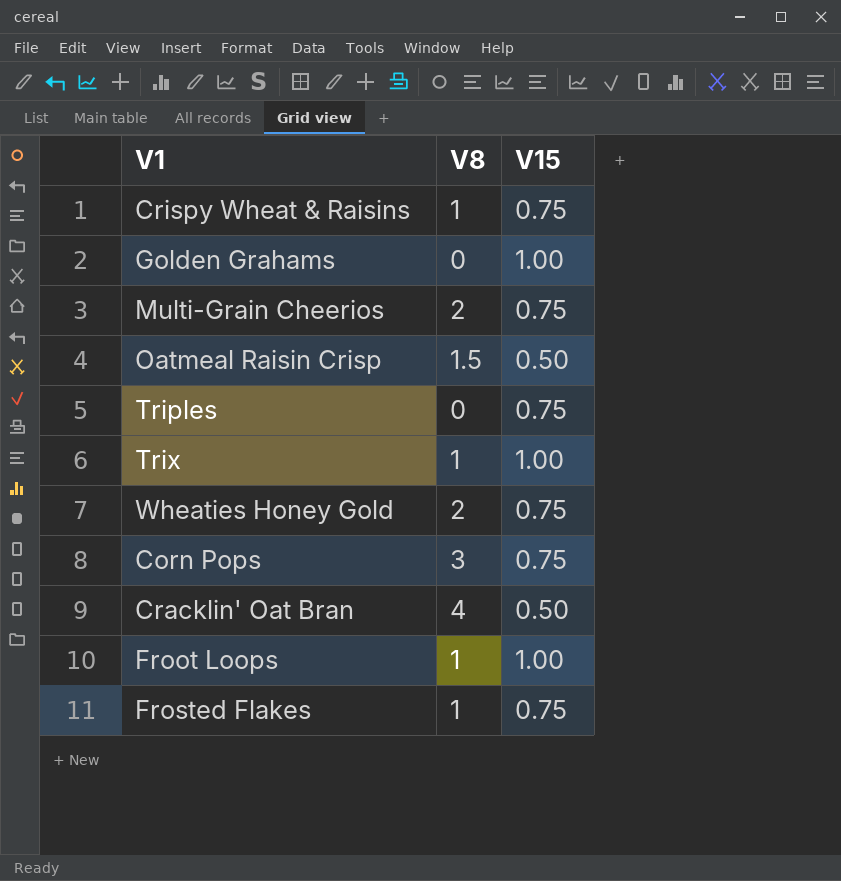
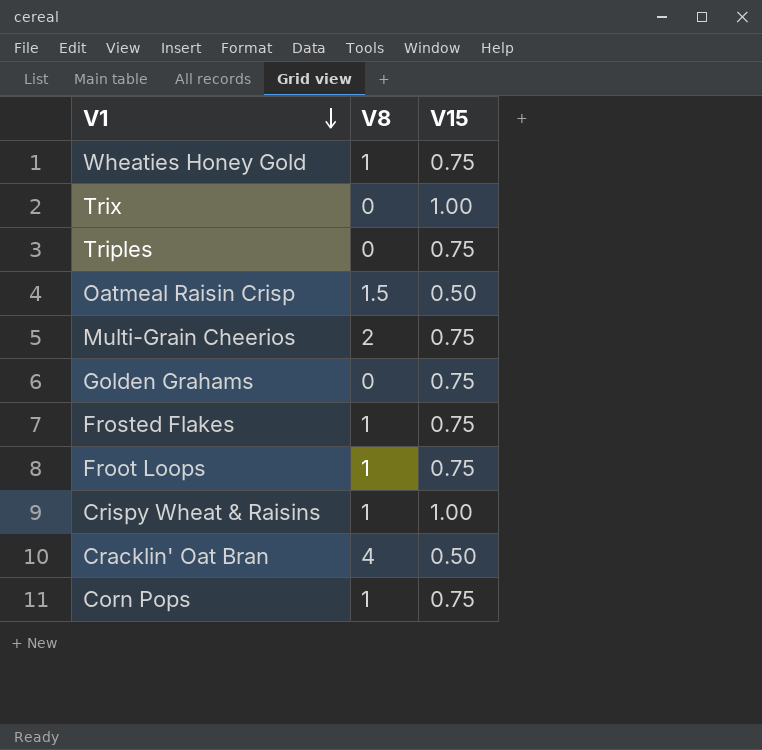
row order: none -> V1 descending
Wheaties Honey Gold | V8: 2 -> 1
Trix | V8: 1 -> 0
Golden Grahams | V15: 1.00 -> 0.75
Froot Loops | V15: 1.00 -> 0.75
Crispy Wheat & Raisins | V15: 0.75 -> 1.00
Corn Pops | V8: 3 -> 1

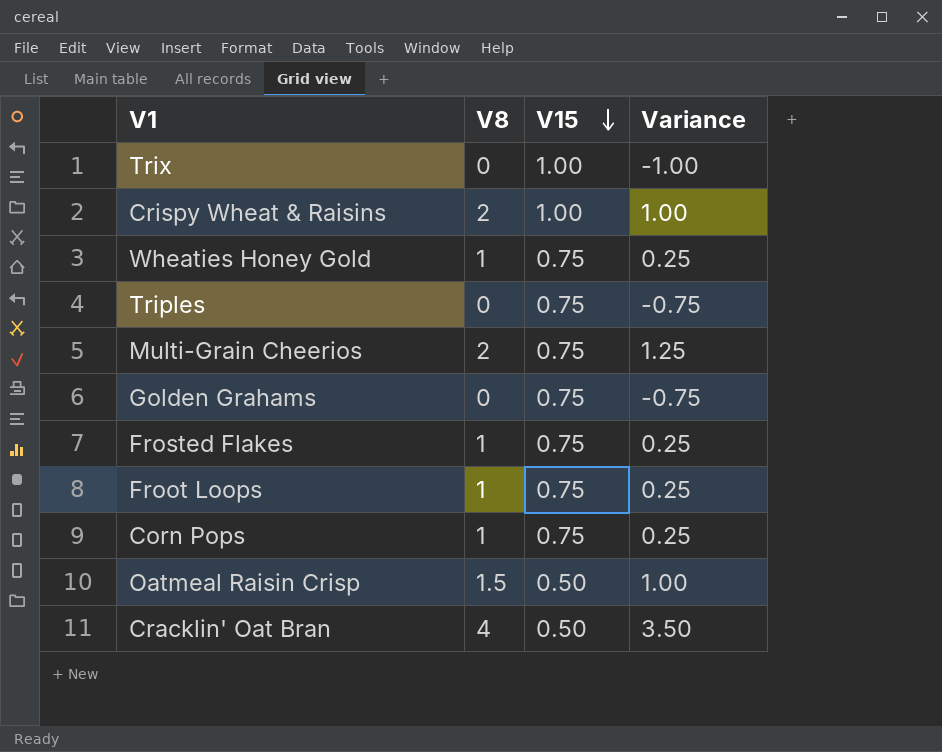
row order: V1 descending -> V15 descending
column Variance | formula: none -> [V8] - [V15]
Crispy Wheat & Raisins | V8: 1 -> 2

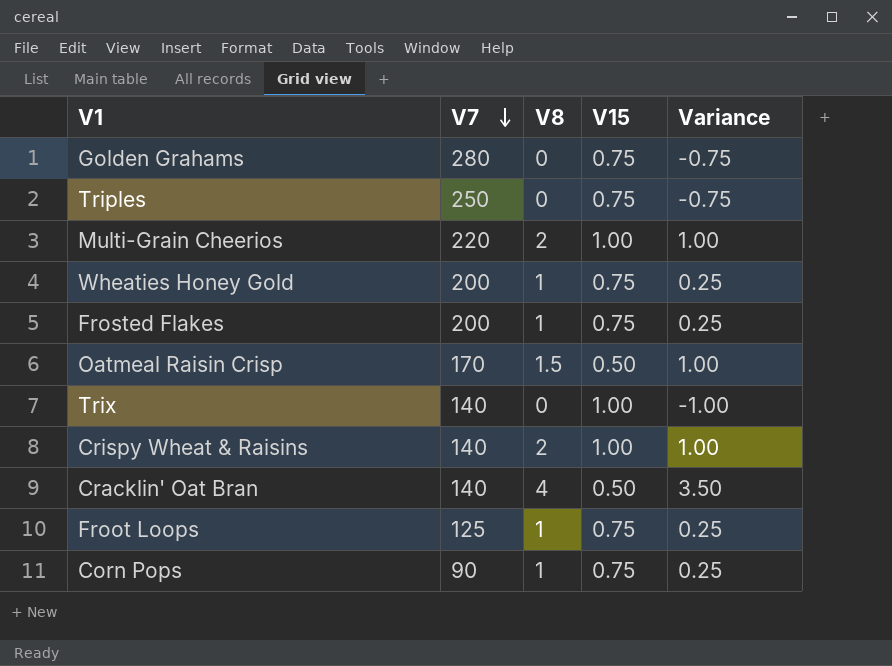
row order: V15 descending -> V7 descending
column V7 | position: none -> 2
Multi-Grain Cheerios | V15: 0.75 -> 1.00
Multi-Grain Cheerios | Variance: 1.25 -> 1.00

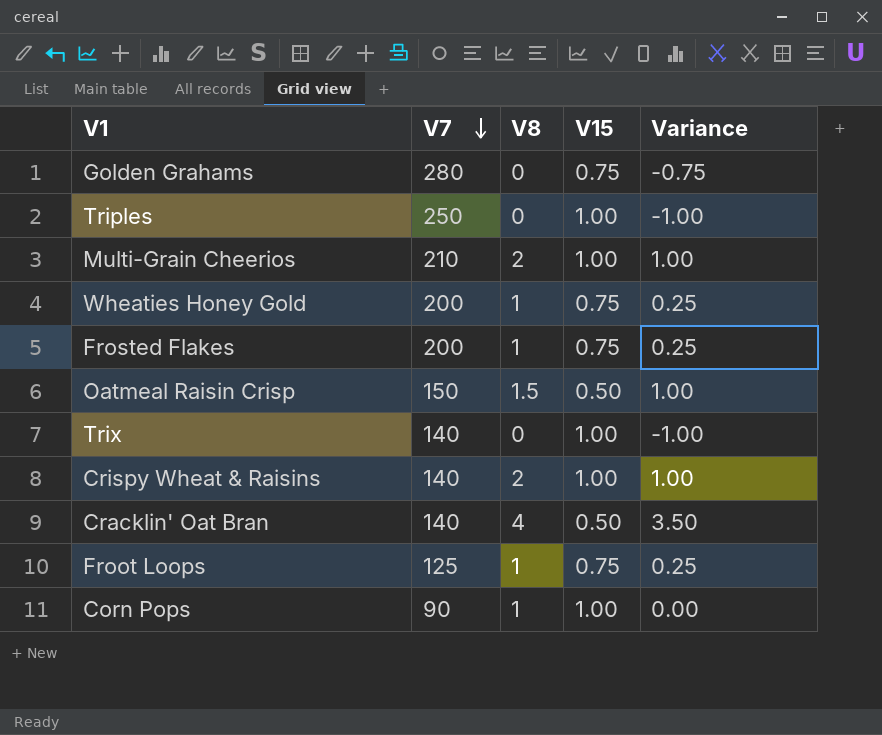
Triples | V15: 0.75 -> 1.00
Triples | Variance: -0.75 -> -1.00
Multi-Grain Cheerios | V7: 220 -> 210
Oatmeal Raisin Crisp | V7: 170 -> 150
Corn Pops | V15: 0.75 -> 1.00
Corn Pops | Variance: 0.25 -> 0.00

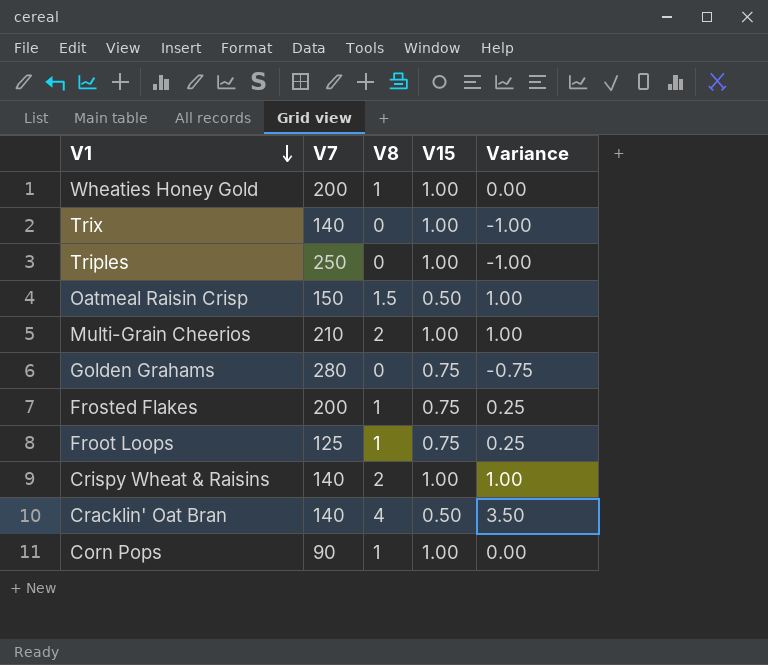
row order: V7 descending -> V1 descending
Wheaties Honey Gold | V15: 0.75 -> 1.00
Wheaties Honey Gold | Variance: 0.25 -> 0.00

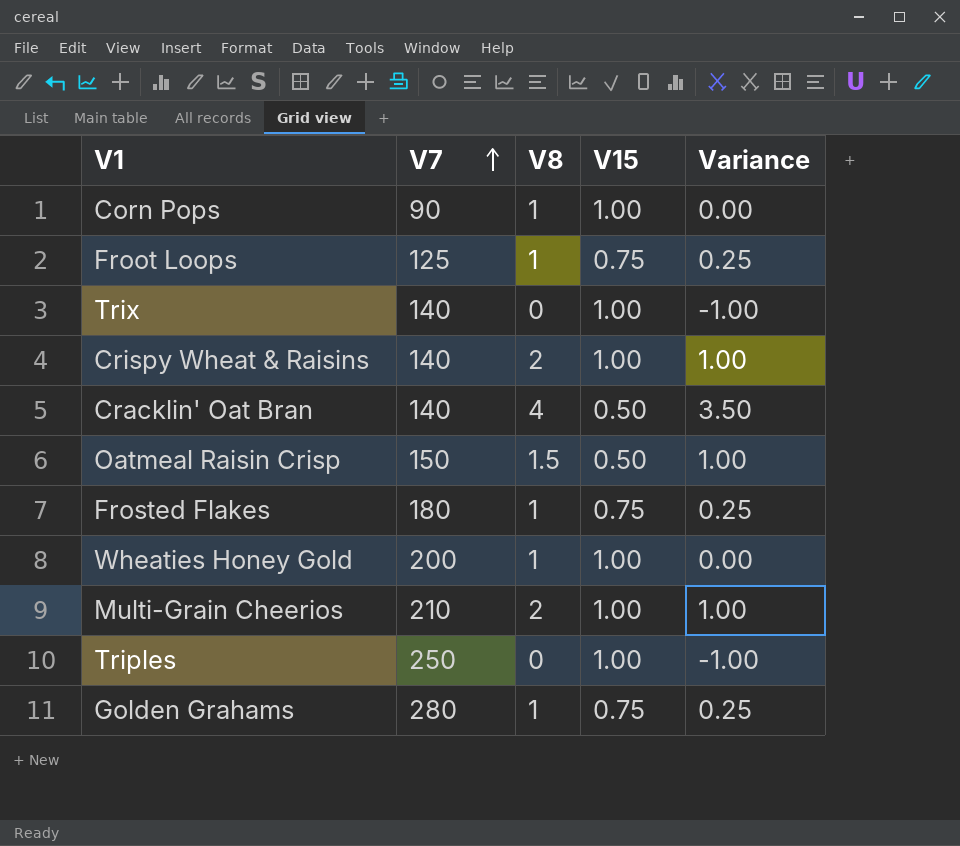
row order: V1 descending -> V7 ascending
Frosted Flakes | V7: 200 -> 180
Golden Grahams | V8: 0 -> 1
Golden Grahams | Variance: -0.75 -> 0.25

